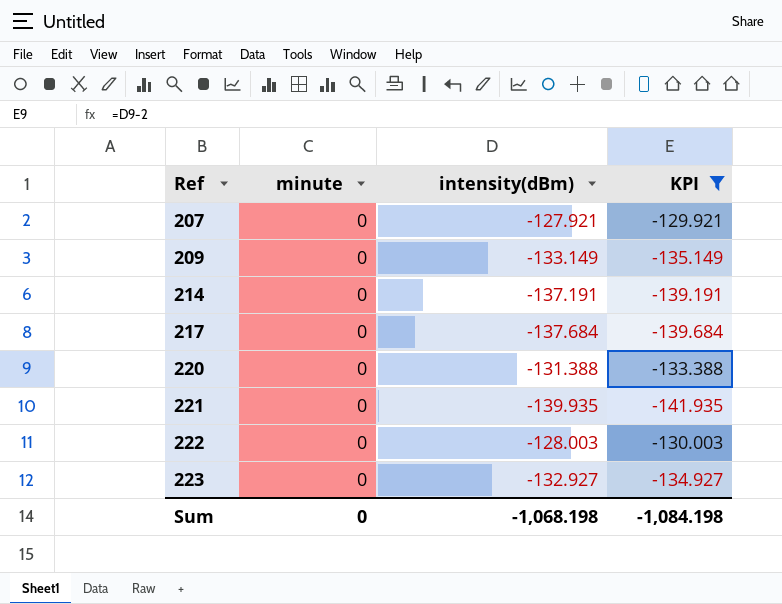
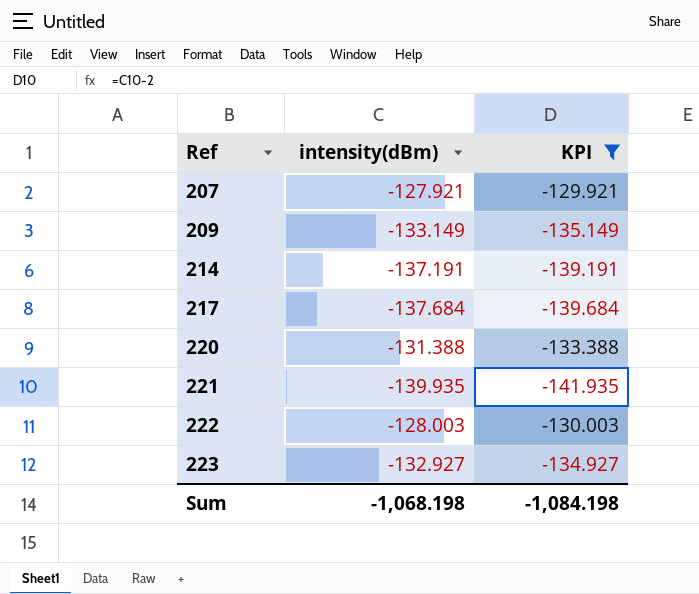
column minute | position: 2 -> none

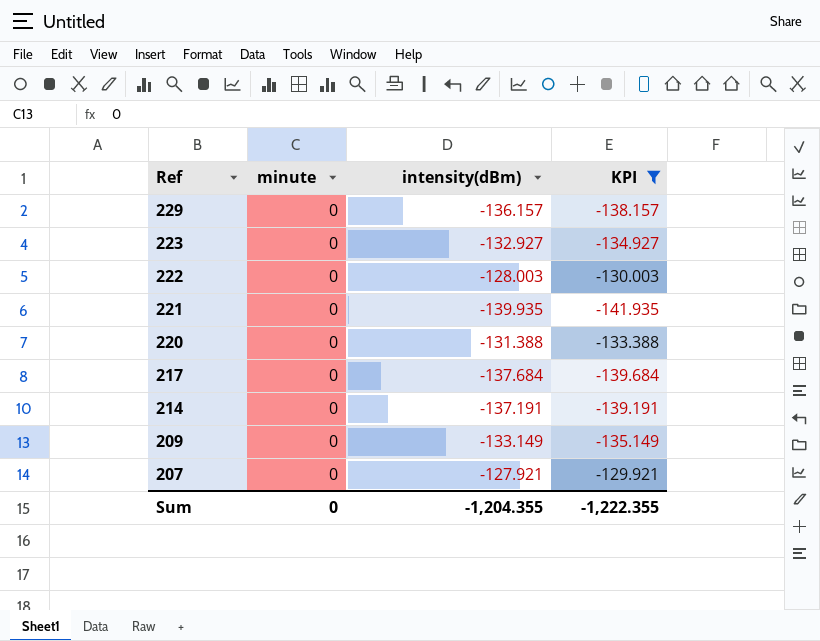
row order: Ref ascending -> Ref descending
column minute | position: none -> 2
row 229: none -> 0 | -136.157 | -138.157
Sum | intensity(dBm): -1,068.198 -> -1,204.355
Sum | KPI: -1,084.198 -> -1,222.355

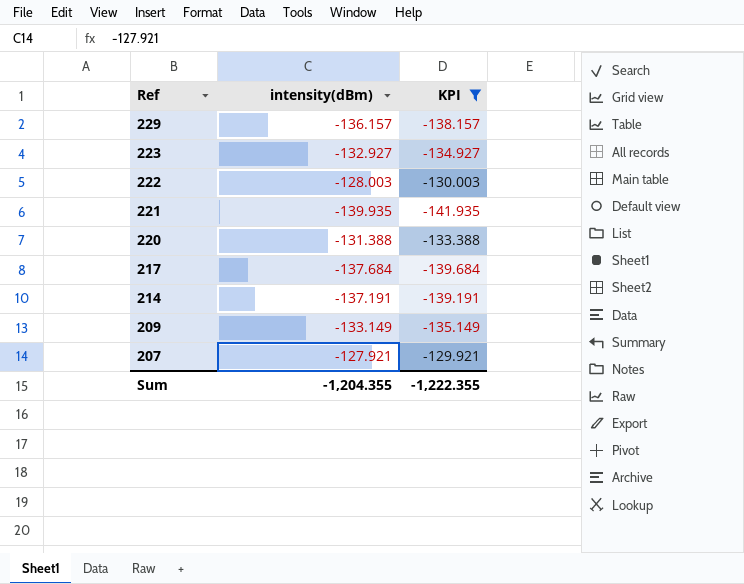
column minute | position: 2 -> none

